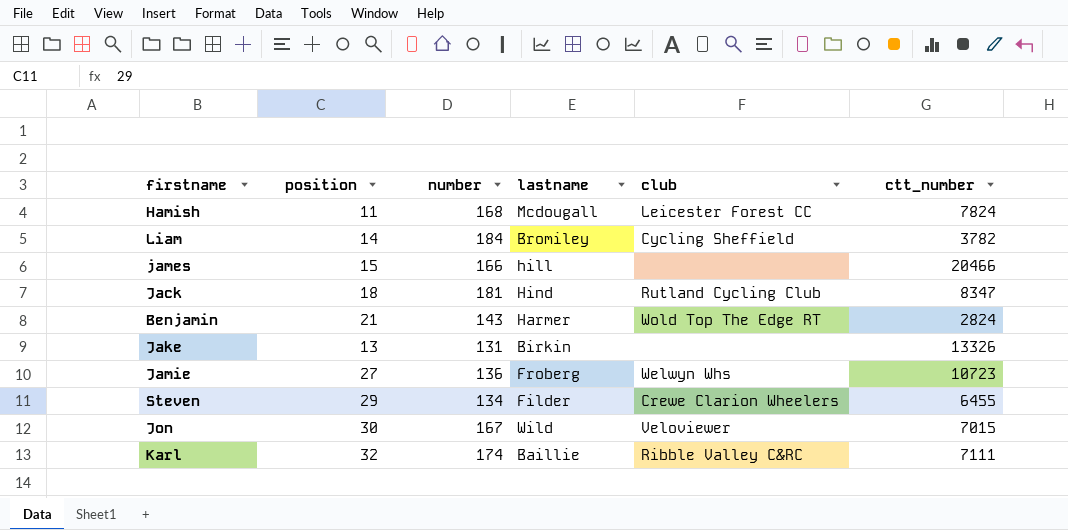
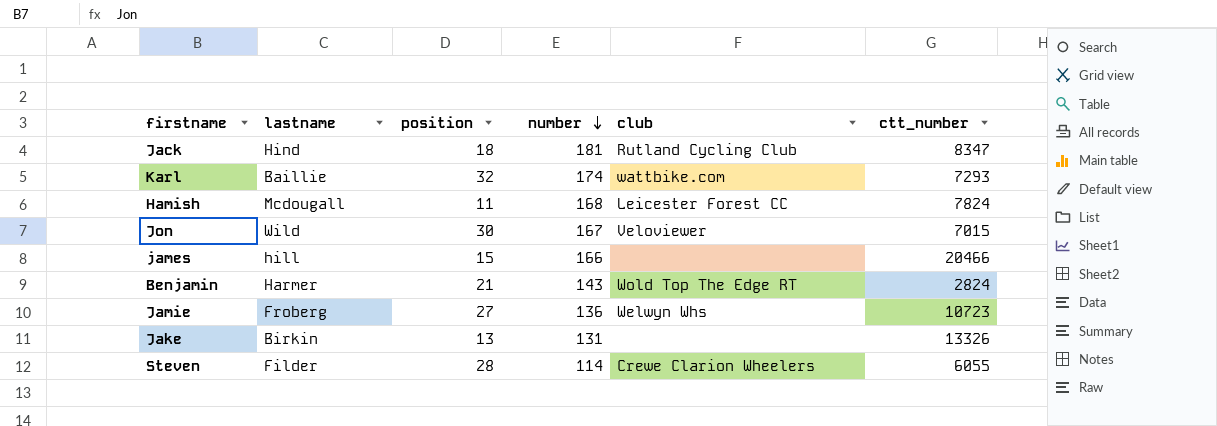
row order: none -> number descending
column lastname | position: 4 -> 2
row Liam: 14 | 184 | Bromiley | Cycling Sheffield | 3782 -> none
Karl | club: Ribble Valley C&RC -> wattbike.com
Karl | ctt_number: 7111 -> 7293
Steven | position: 29 -> 28
Steven | number: 134 -> 114
Steven | ctt_number: 6455 -> 6055

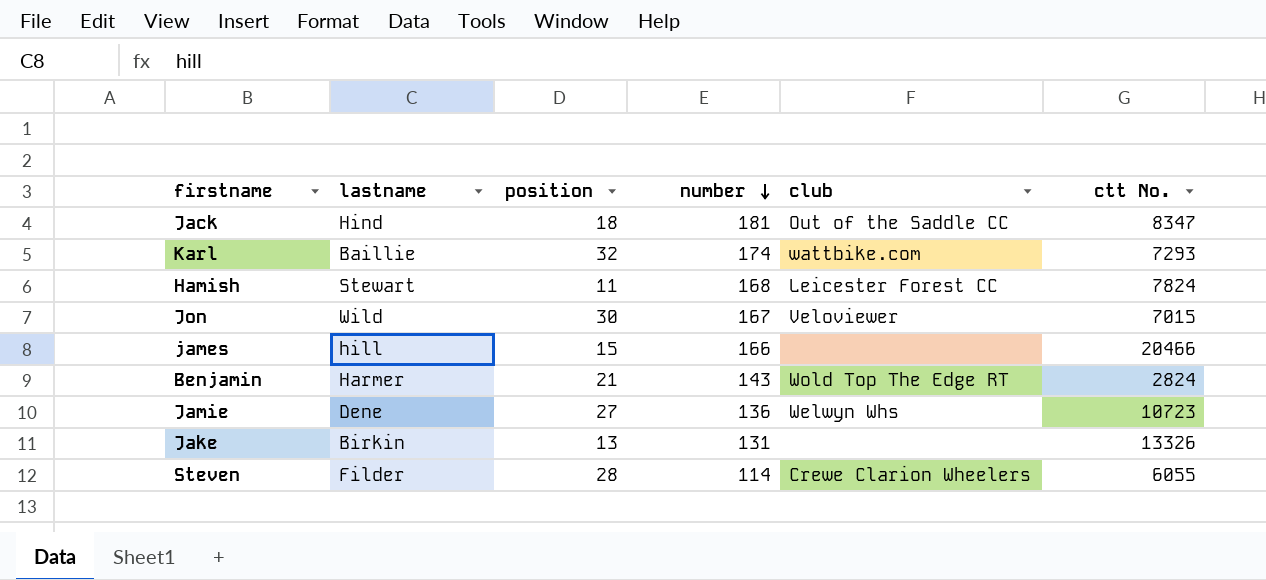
column name: ctt_number -> ctt No.
Jack | club: Rutland Cycling Club -> Out of the Saddle CC
Hamish | lastname: Mcdougall -> Stewart
Jamie | lastname: Froberg -> Dene

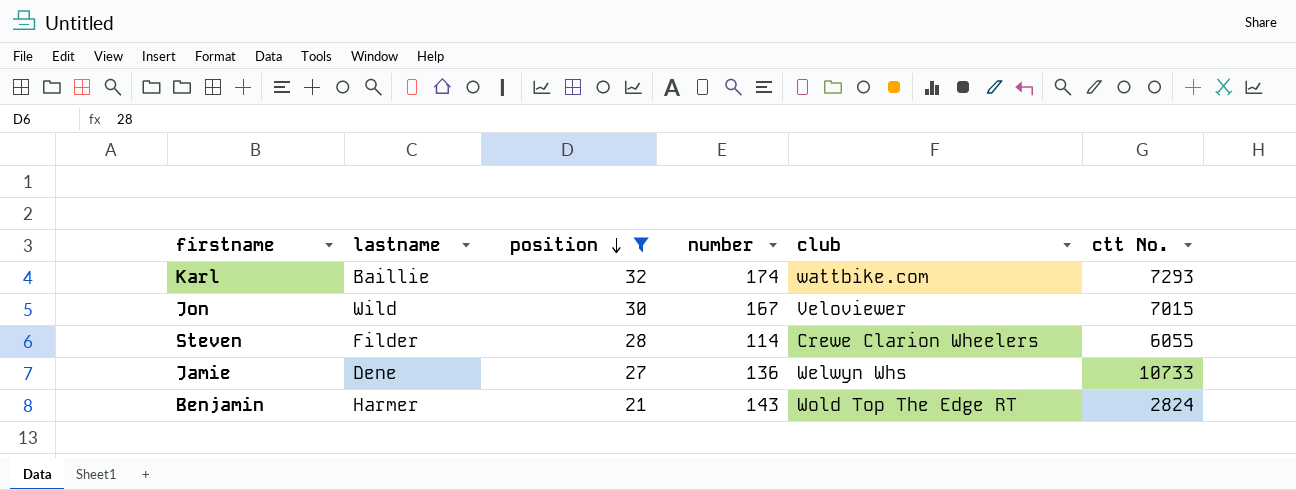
filter: none -> position >= 21
row order: number descending -> position descending
Jamie | ctt No.: 10723 -> 10733

